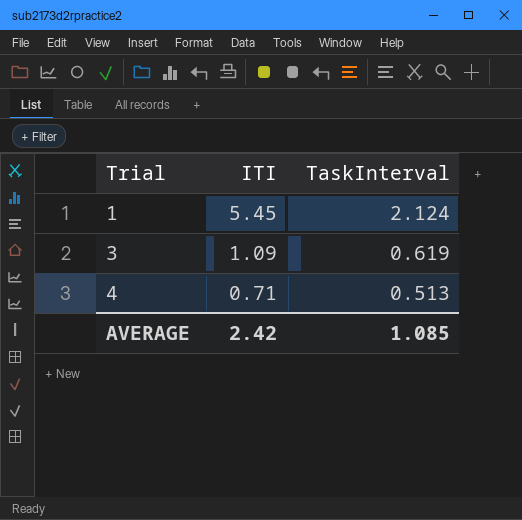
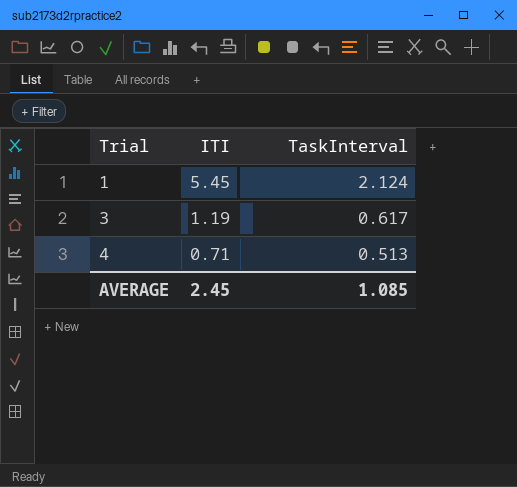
3 | ITI: 1.09 -> 1.19
3 | TaskInterval: 0.619 -> 0.617
AVERAGE | ITI: 2.42 -> 2.45

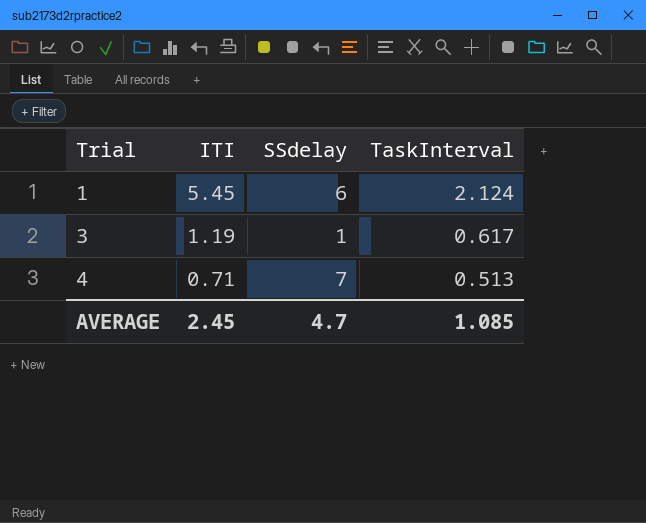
column SSdelay | position: none -> 3

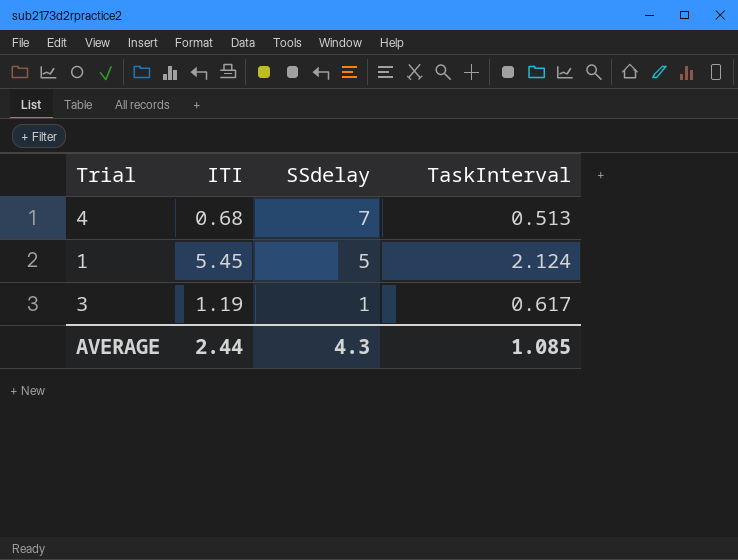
row order: Trial ascending -> SSdelay descending
4 | ITI: 0.71 -> 0.68
1 | SSdelay: 6 -> 5
AVERAGE | ITI: 2.45 -> 2.44
AVERAGE | SSdelay: 4.7 -> 4.3

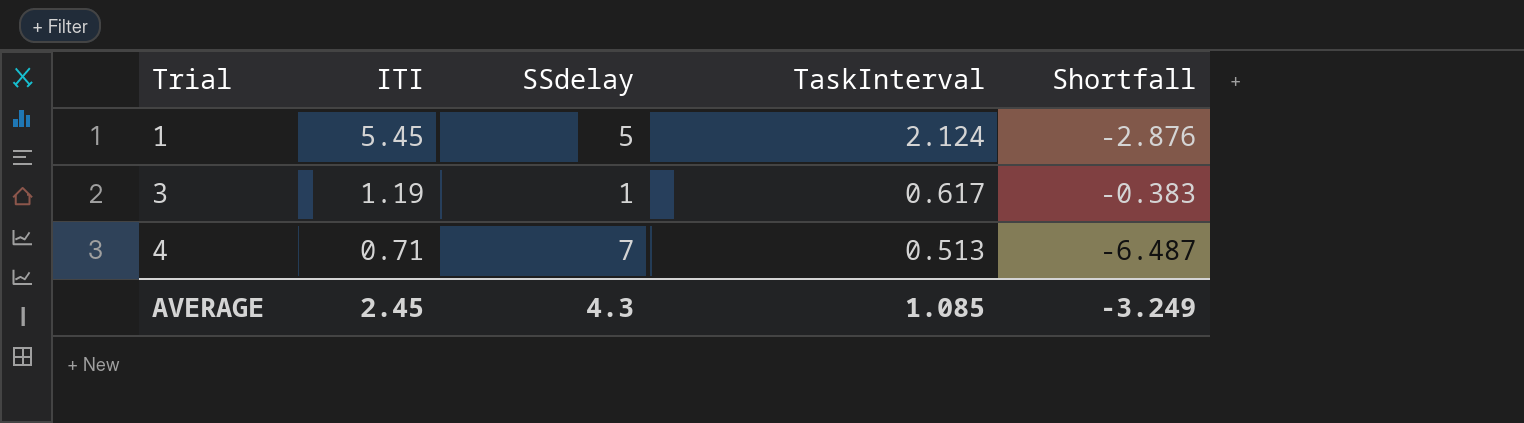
row order: SSdelay descending -> Trial ascending
column Shortfall | formula: none -> [TaskInterval] - [SSdelay]
4 | ITI: 0.68 -> 0.71
AVERAGE | ITI: 2.44 -> 2.45

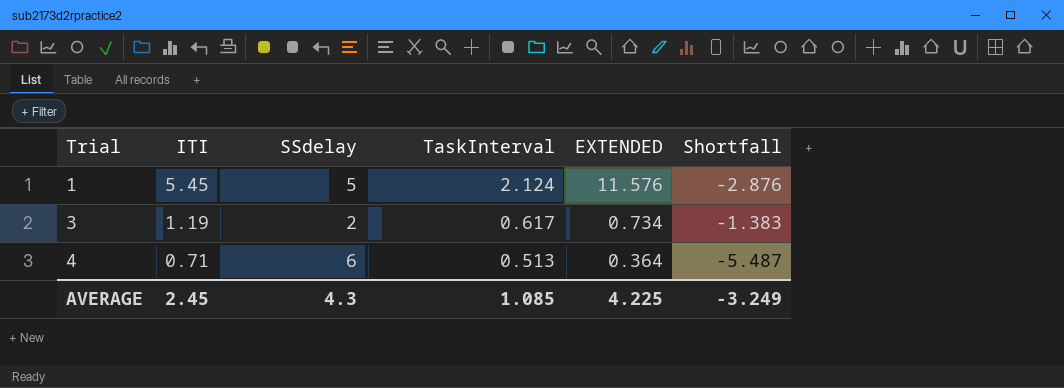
column EXTENDED | formula: none -> [ITI] * [TaskInterval]
3 | SSdelay: 1 -> 2
3 | Shortfall: -0.383 -> -1.383
4 | SSdelay: 7 -> 6
4 | Shortfall: -6.487 -> -5.487

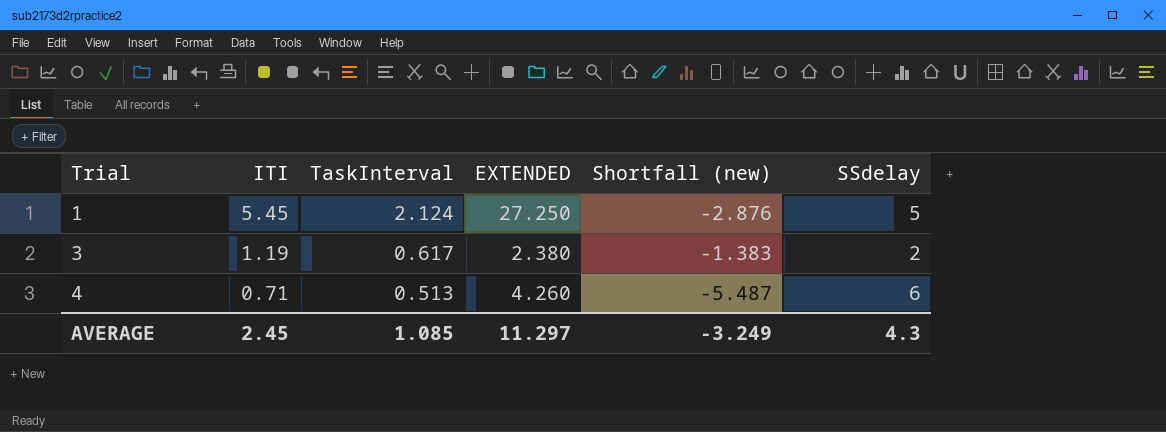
column EXTENDED | formula: [ITI] * [TaskInterval] -> [ITI] * [SSdelay]
column name: Shortfall -> Shortfall (new)
column SSdelay | position: 3 -> 6
AVERAGE | EXTENDED: 4.225 -> 11.297

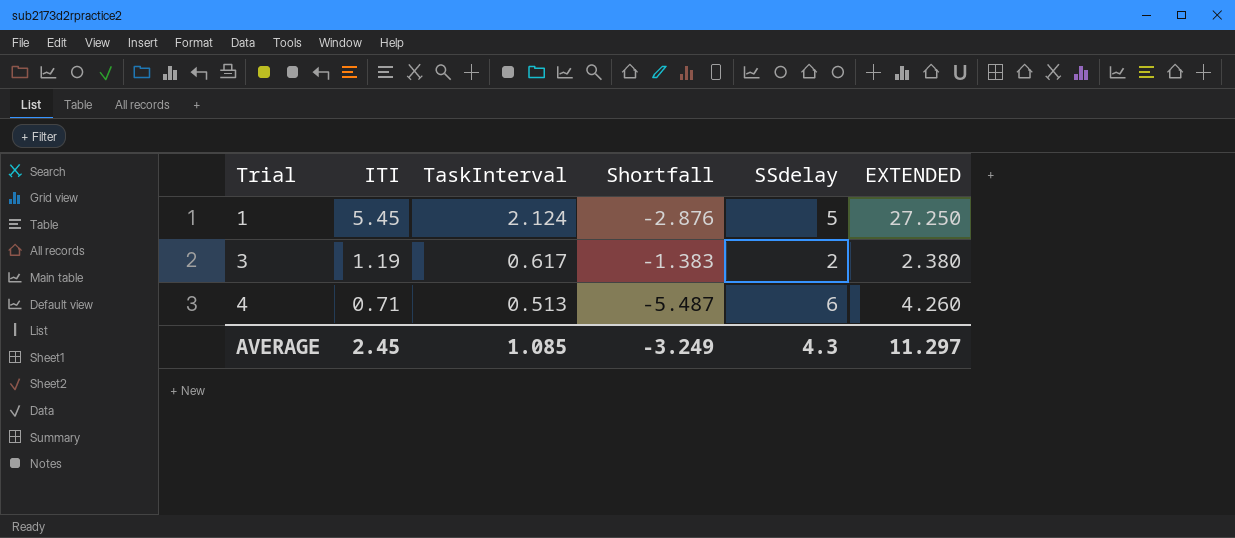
column name: Shortfall (new) -> Shortfall
column EXTENDED | position: 4 -> 6

